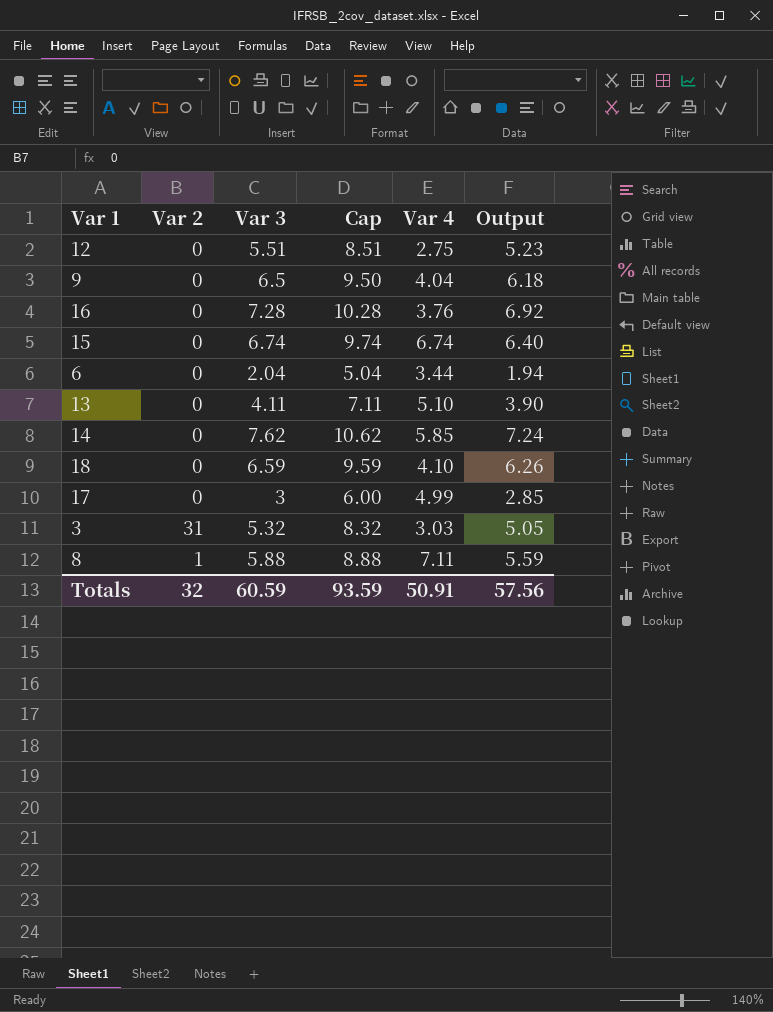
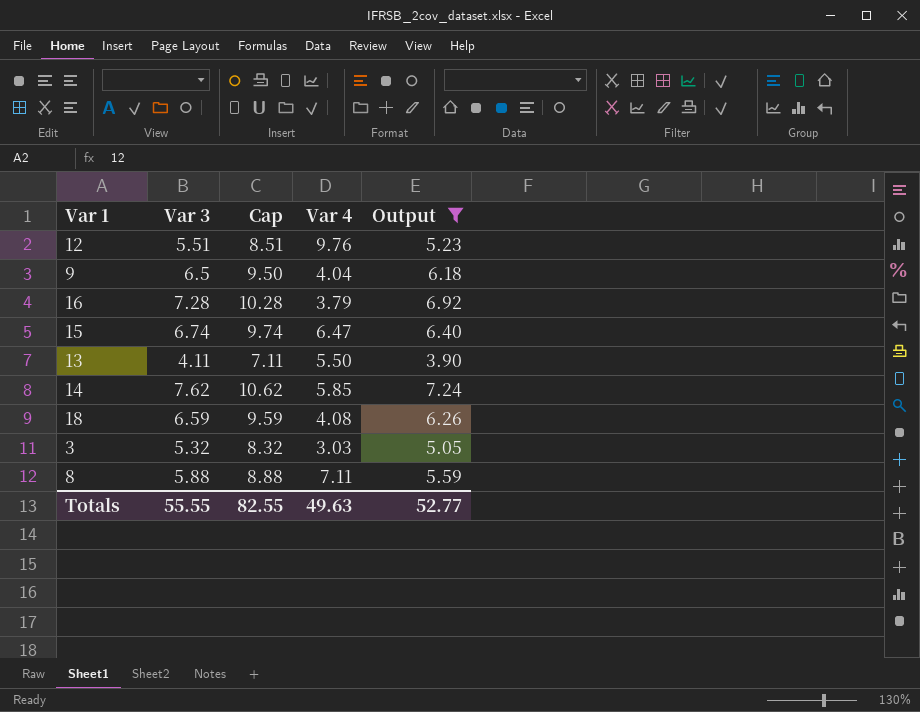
filter: none -> Output >= 3.90
column Var 2 | position: 2 -> none
12 | Var 4: 2.75 -> 9.76
16 | Var 4: 3.76 -> 3.79
15 | Var 4: 6.74 -> 6.47
13 | Var 4: 5.10 -> 5.50
18 | Var 4: 4.10 -> 4.08
Totals | Var 3: 60.59 -> 55.55
Totals | Cap: 93.59 -> 82.55
Totals | Var 4: 50.91 -> 49.63
Totals | Output: 57.56 -> 52.77

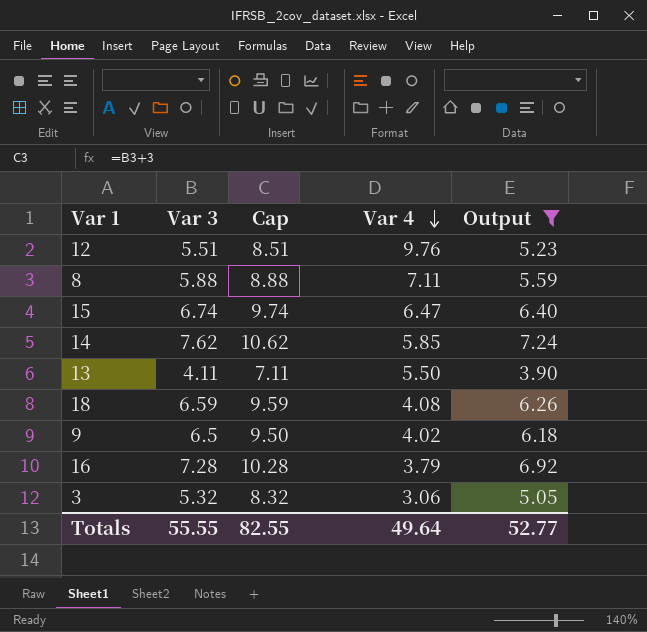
row order: none -> Var 4 descending
9 | Var 4: 4.04 -> 4.02
3 | Var 4: 3.03 -> 3.06
Totals | Var 4: 49.63 -> 49.64

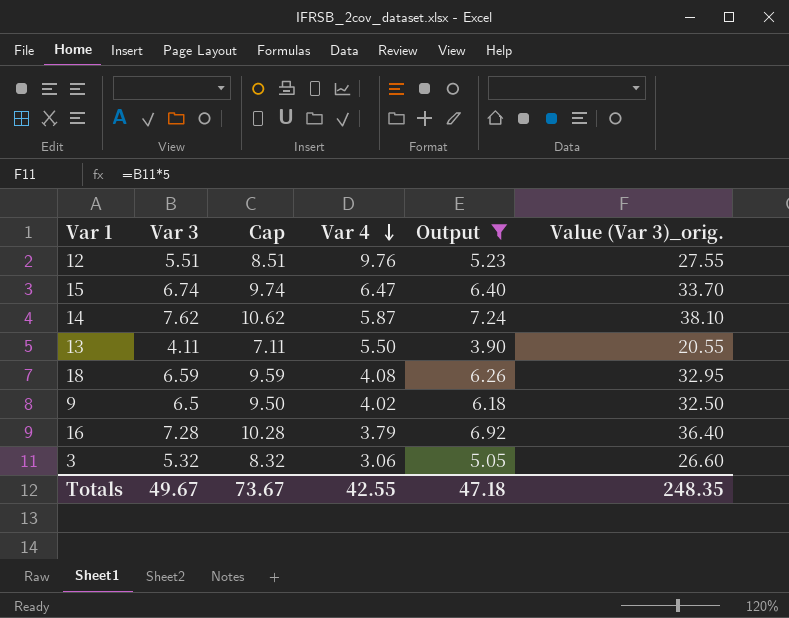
column Value (Var 3)_orig. | formula: none -> [Var 3] * 5
row 8: 5.88 | 8.88 | 7.11 | 5.59 -> none
14 | Var 4: 5.85 -> 5.87
Totals | Var 3: 55.55 -> 49.67
Totals | Cap: 82.55 -> 73.67
Totals | Var 4: 49.64 -> 42.55
Totals | Output: 52.77 -> 47.18

